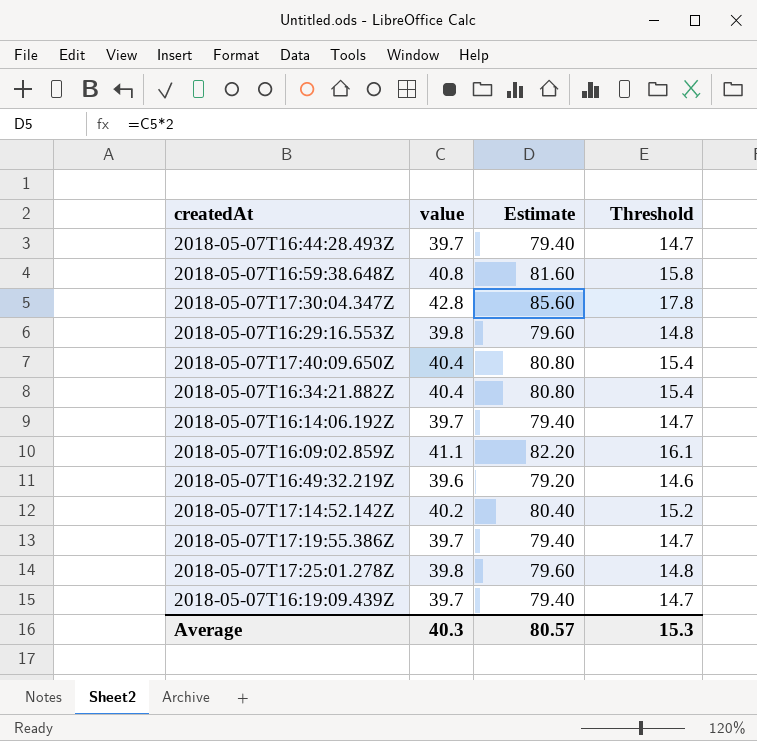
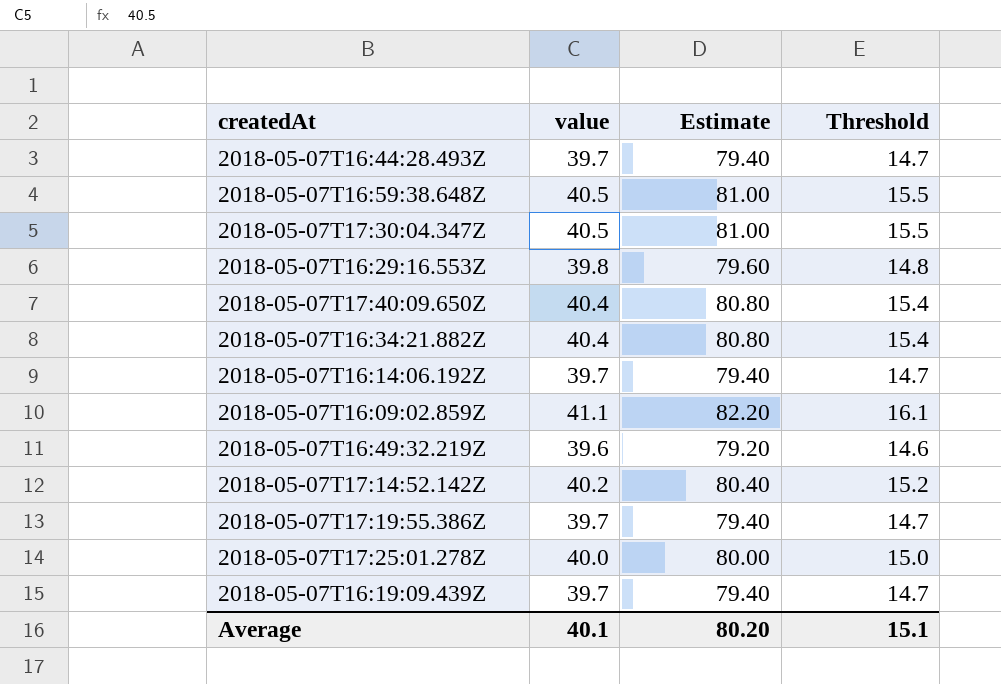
2018-05-07T16:59:38.648Z | value: 40.8 -> 40.5
2018-05-07T16:59:38.648Z | Estimate: 81.60 -> 81.00
2018-05-07T16:59:38.648Z | Threshold: 15.8 -> 15.5
2018-05-07T17:30:04.347Z | value: 42.8 -> 40.5
2018-05-07T17:30:04.347Z | Estimate: 85.60 -> 81.00
2018-05-07T17:30:04.347Z | Threshold: 17.8 -> 15.5
2018-05-07T17:25:01.278Z | value: 39.8 -> 40.0
2018-05-07T17:25:01.278Z | Estimate: 79.60 -> 80.00
2018-05-07T17:25:01.278Z | Threshold: 14.8 -> 15.0
Average | value: 40.3 -> 40.1
Average | Estimate: 80.57 -> 80.20
Average | Threshold: 15.3 -> 15.1

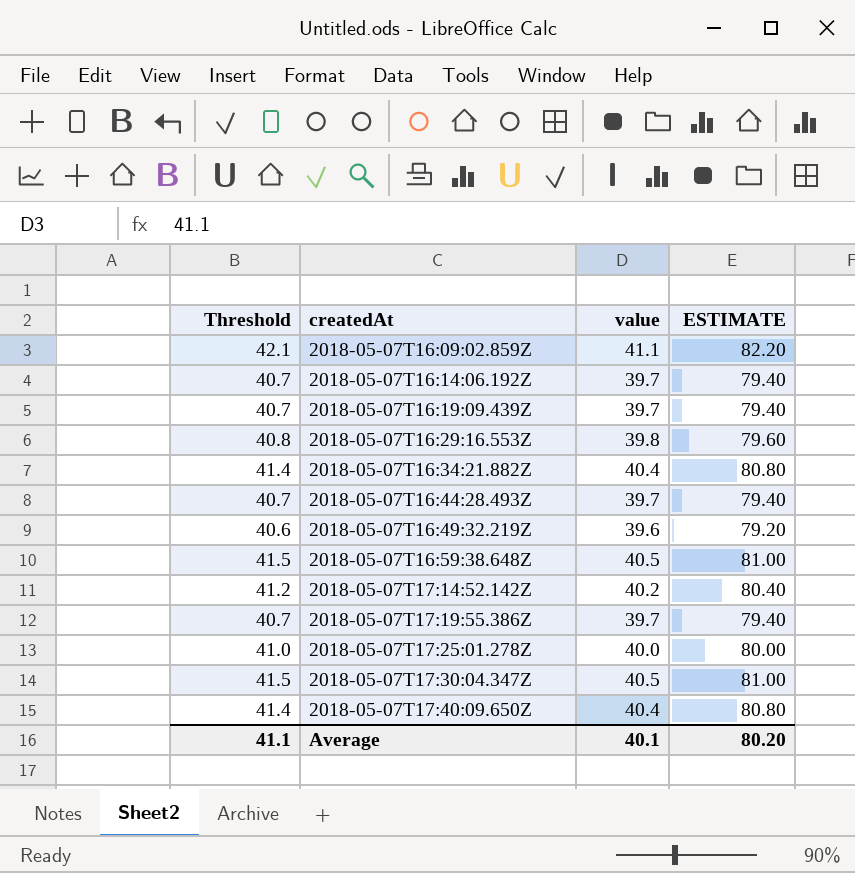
row order: none -> createdAt ascending
column Threshold | formula: [value] - 25 -> [value] + 1
column Threshold | position: 4 -> 1
column name: Estimate -> ESTIMATE
Average | Threshold: 15.1 -> 41.1

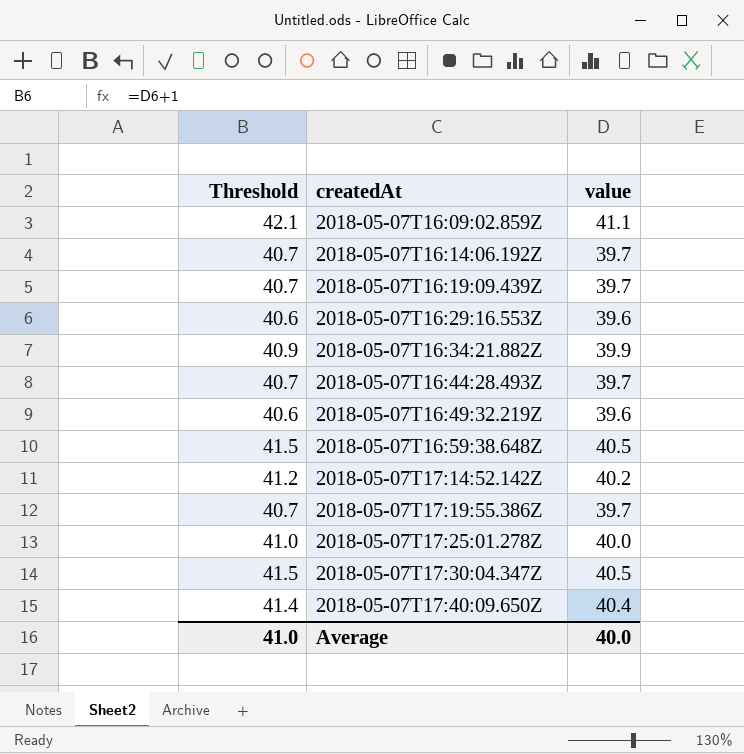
column ESTIMATE | formula: [value] * 2 -> none
2018-05-07T16:29:16.553Z | Threshold: 40.8 -> 40.6
2018-05-07T16:29:16.553Z | value: 39.8 -> 39.6
2018-05-07T16:34:21.882Z | Threshold: 41.4 -> 40.9
2018-05-07T16:34:21.882Z | value: 40.4 -> 39.9
Average | Threshold: 41.1 -> 41.0
Average | value: 40.1 -> 40.0

